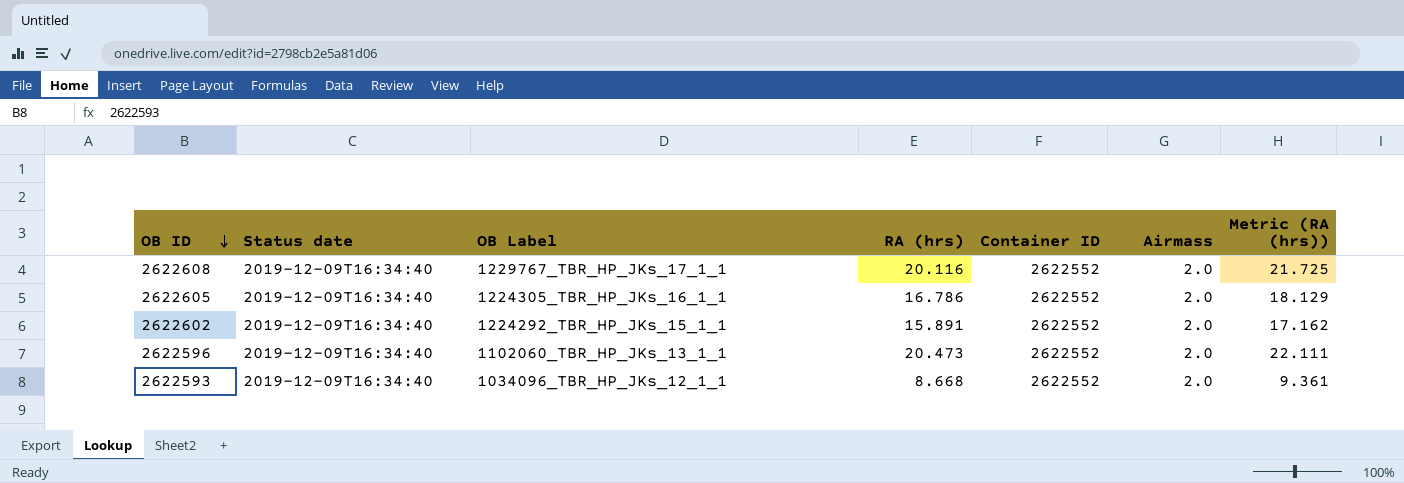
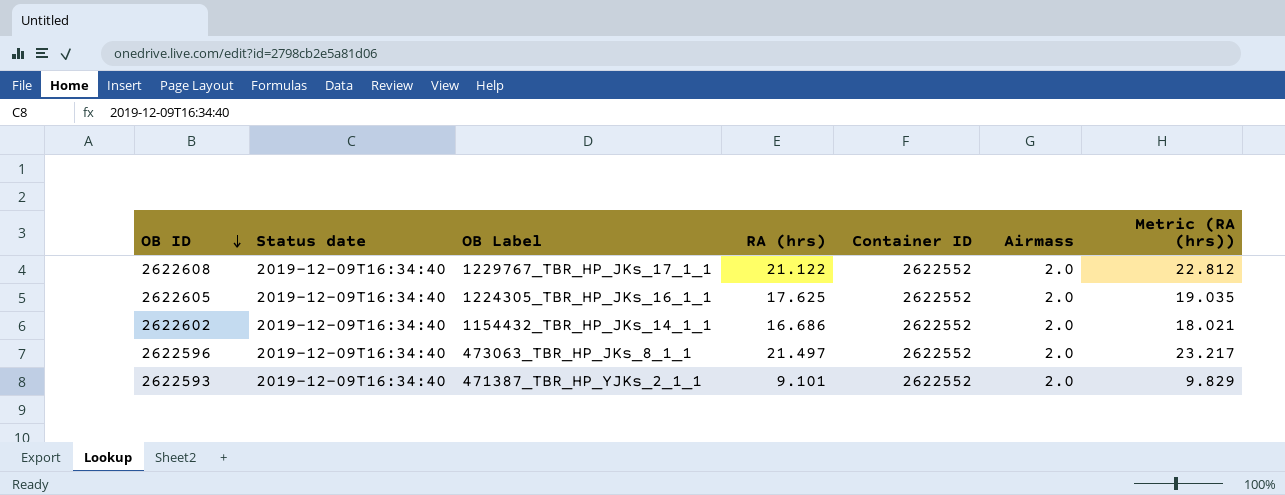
2622608 | RA (hrs): 20.116 -> 21.122
2622608 | Metric (RA (hrs)): 21.725 -> 22.812
2622605 | RA (hrs): 16.786 -> 17.625
2622605 | Metric (RA (hrs)): 18.129 -> 19.035
2622602 | OB Label: 1224292_TBR_HP_JKs_15_1_1 -> 1154432_TBR_HP_JKs_14_1_1
2622602 | RA (hrs): 15.891 -> 16.686
2622602 | Metric (RA (hrs)): 17.162 -> 18.021
2622596 | OB Label: 1102060_TBR_HP_JKs_13_1_1 -> 473063_TBR_HP_JKs_8_1_1
2622596 | RA (hrs): 20.473 -> 21.497
2622596 | Metric (RA (hrs)): 22.111 -> 23.217
2622593 | OB Label: 1034096_TBR_HP_JKs_12_1_1 -> 471387_TBR_HP_YJKs_2_1_1
2622593 | RA (hrs): 8.668 -> 9.101
2622593 | Metric (RA (hrs)): 9.361 -> 9.829

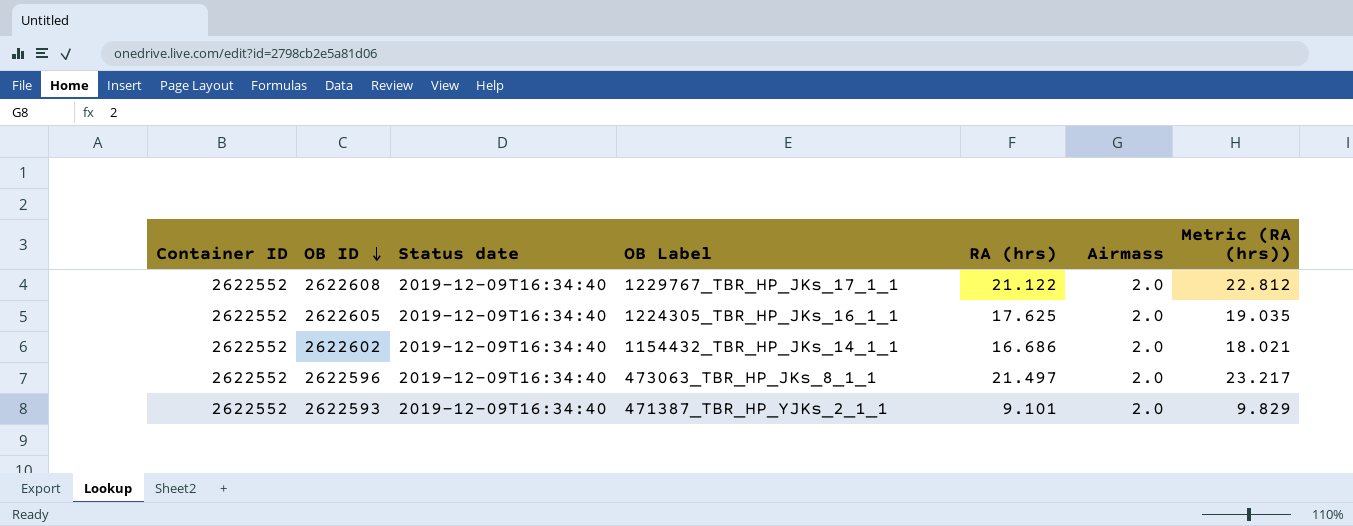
column Container ID | position: 5 -> 1

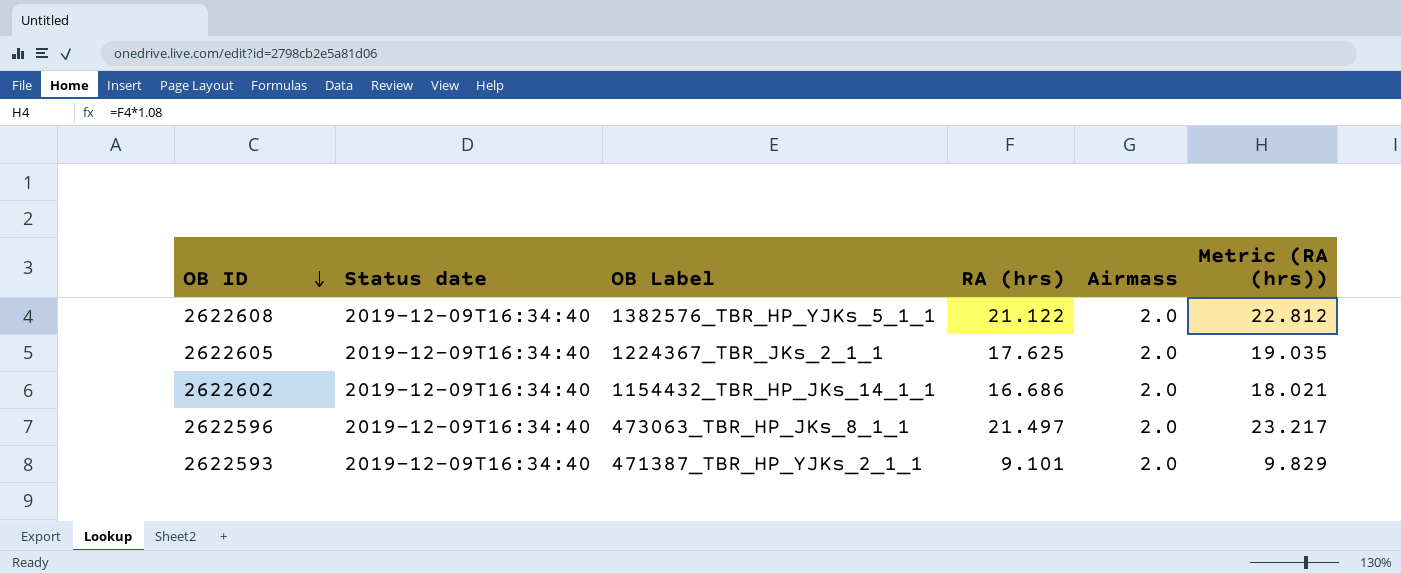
column Container ID | position: 1 -> none
2622608 | OB Label: 1229767_TBR_HP_JKs_17_1_1 -> 1382576_TBR_HP_YJKs_5_1_1
2622605 | OB Label: 1224305_TBR_HP_JKs_16_1_1 -> 1224367_TBR_JKs_2_1_1

